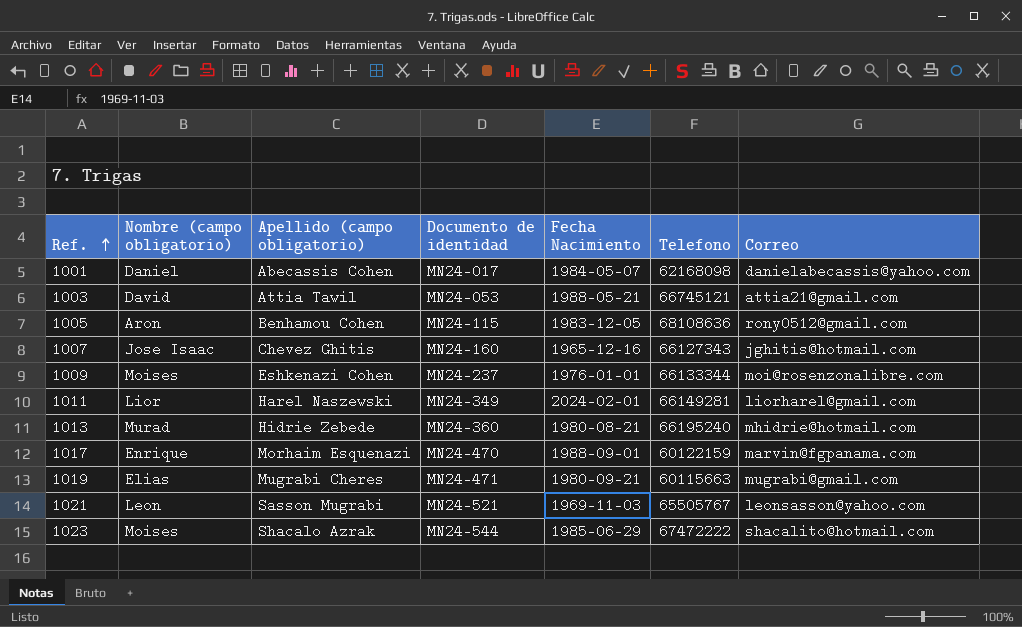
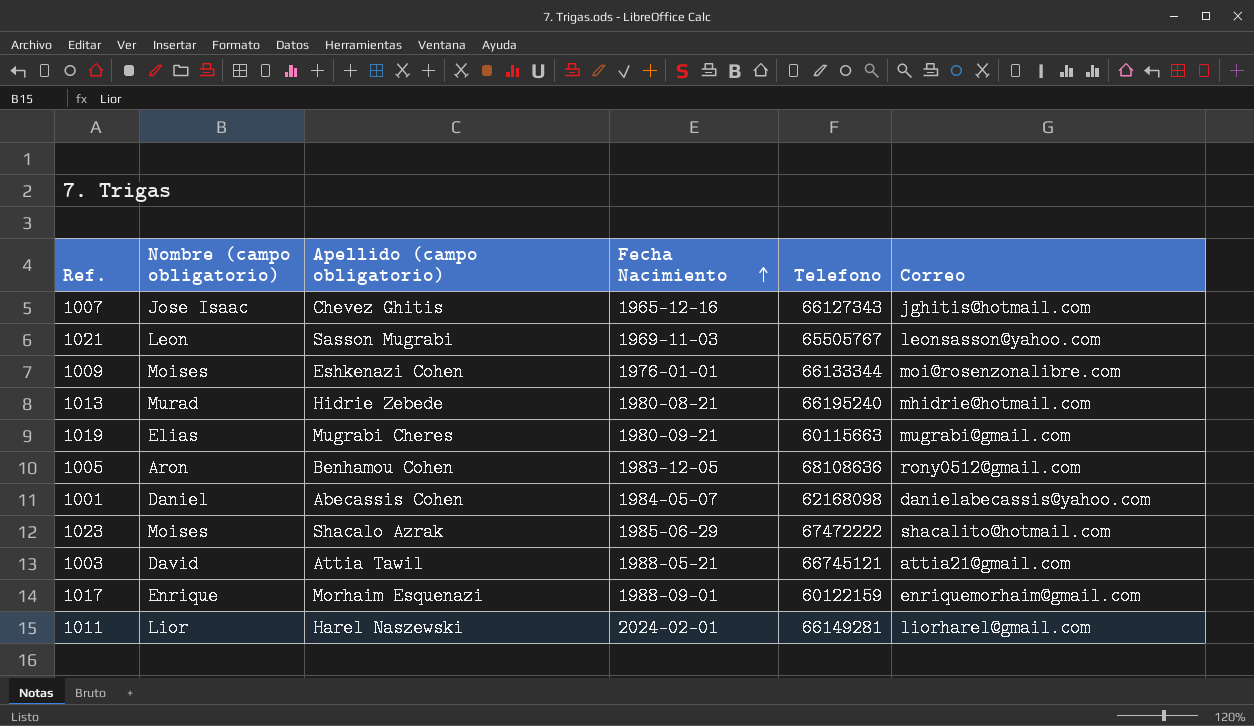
row order: Ref. ascending -> Fecha Nacimiento ascending
column Documento de identidad | position: 4 -> none
1017 | Correo: marvin@fgpanama.com -> enriquemorhaim@gmail.com

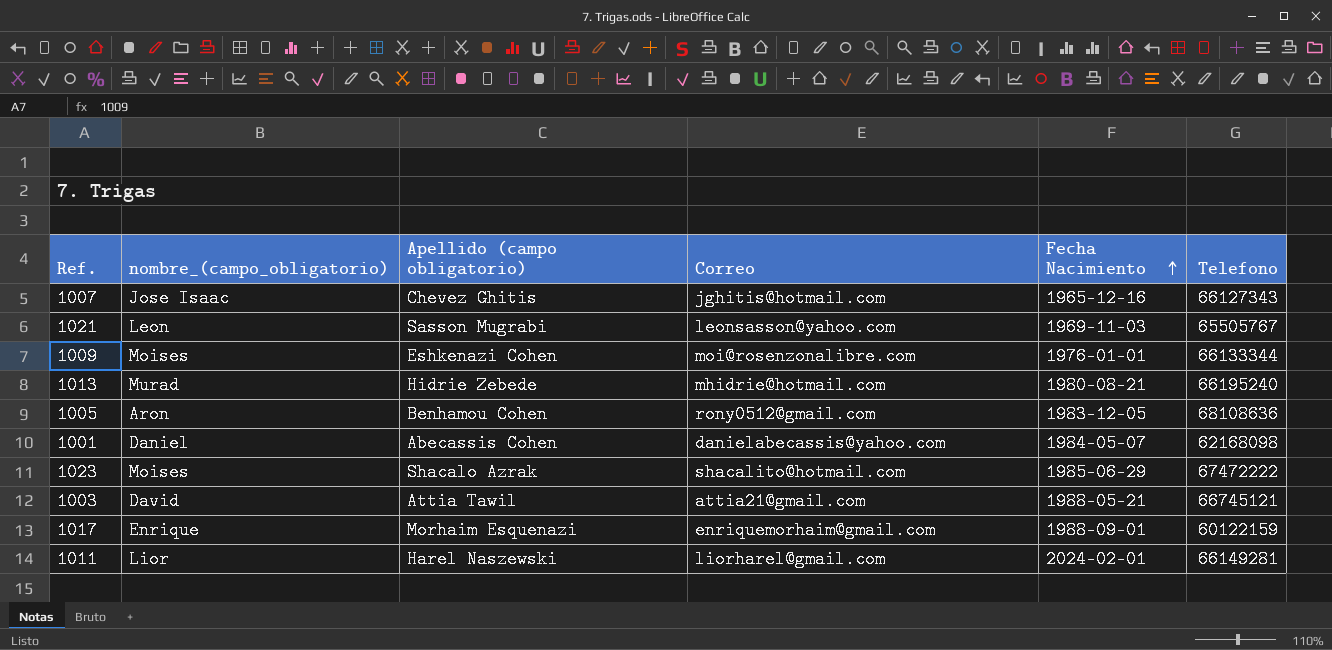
column name: Nombre (campo obligatorio) -> nombre_(campo_obligatorio)
column Correo | position: 6 -> 4
row 1019: Elias | Mugrabi Cheres | 1980-09-21 | 60115663 | mugrabi@gmail.com -> none

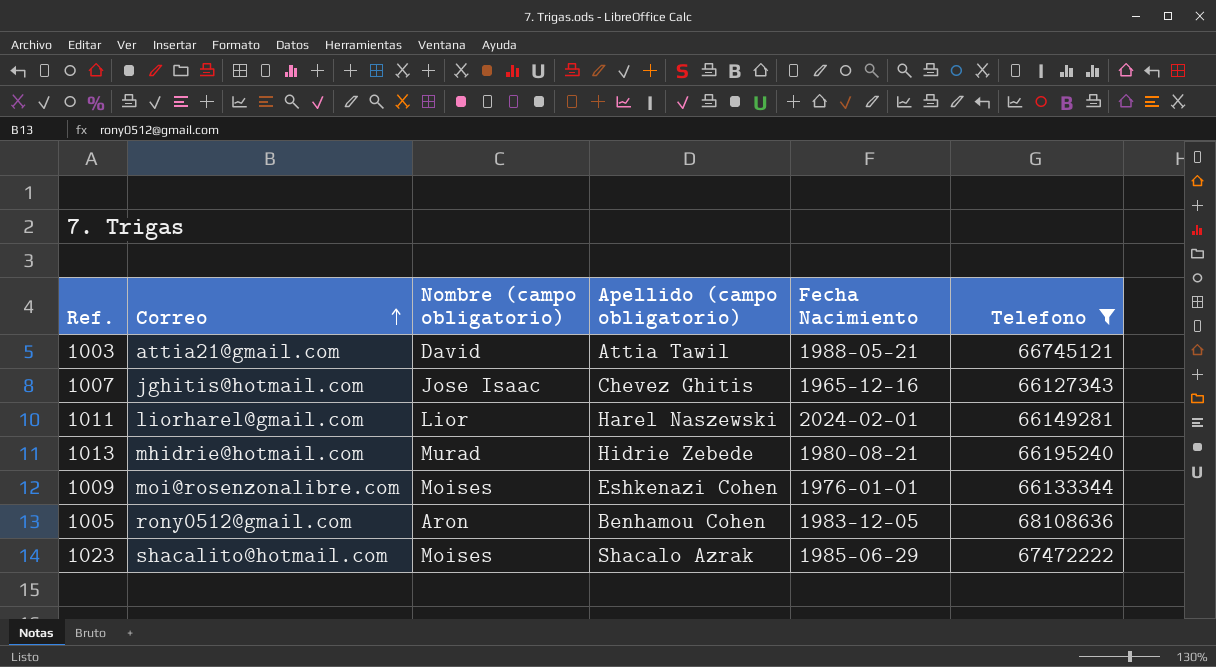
filter: none -> Telefono >= 66127343
row order: Fecha Nacimiento ascending -> Correo ascending
column Correo | position: 4 -> 2
column name: nombre_(campo_obligatorio) -> Nombre (campo obligatorio)

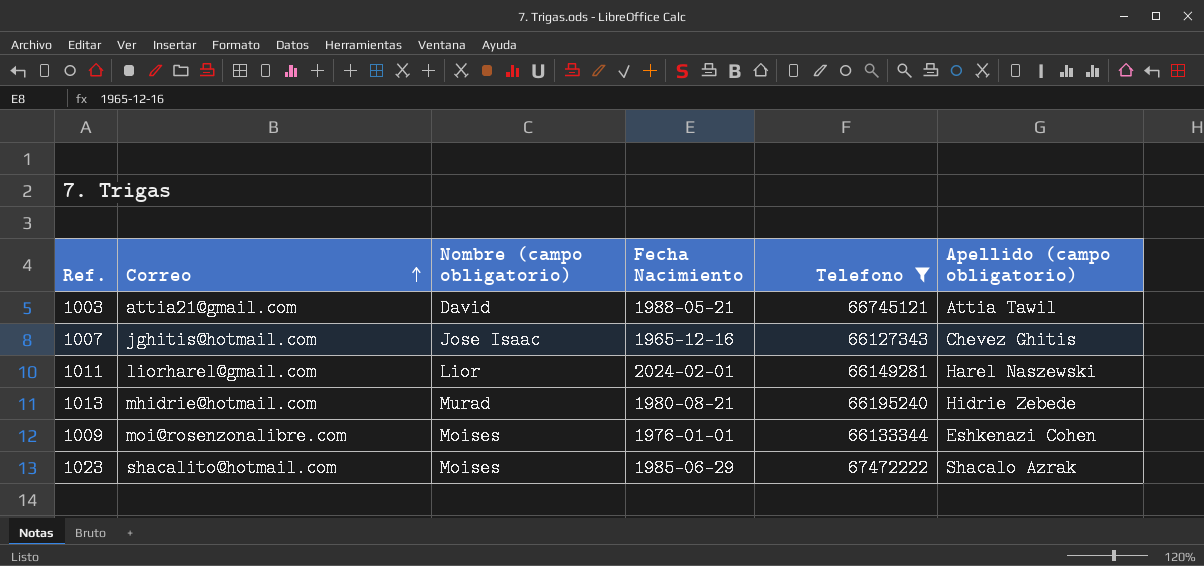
column Apellido (campo obligatorio) | position: 4 -> 6
row 1005: rony0512@gmail.com | Aron | Benhamou Cohen | 1983-12-05 | 68108636 -> none

